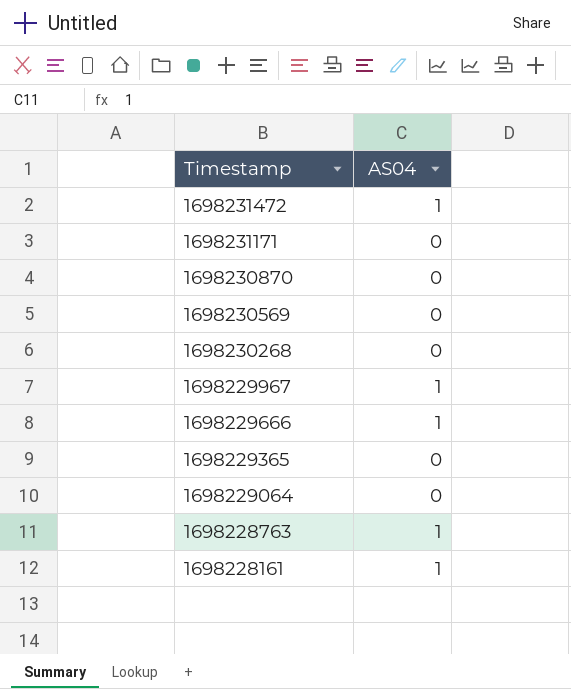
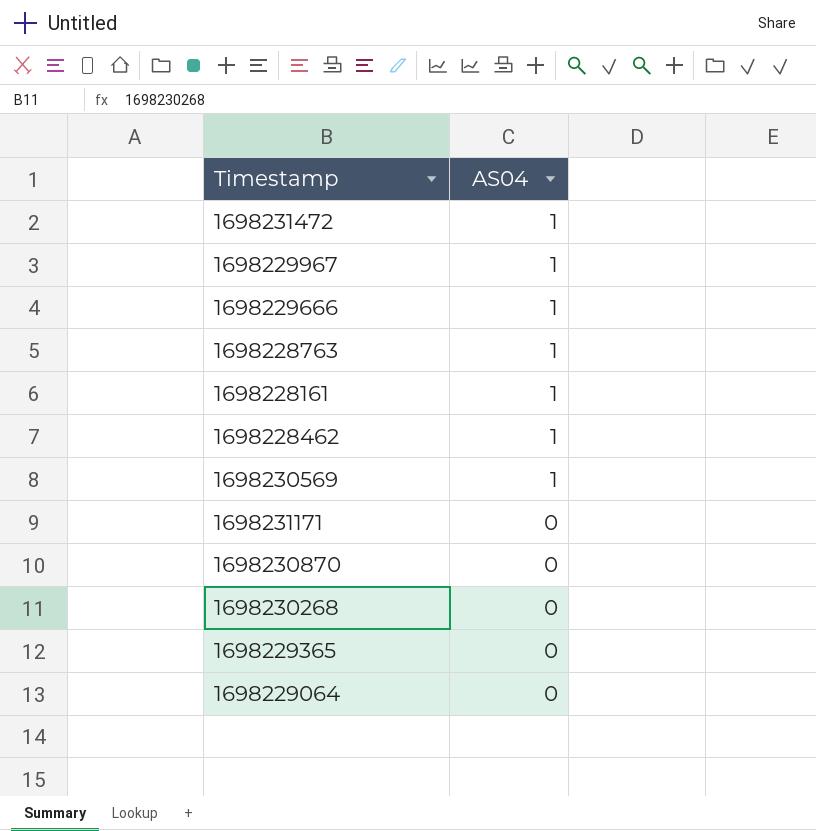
row order: Timestamp descending -> AS04 descending
row 1698228462: none -> 1
1698230569 | AS04: 0 -> 1

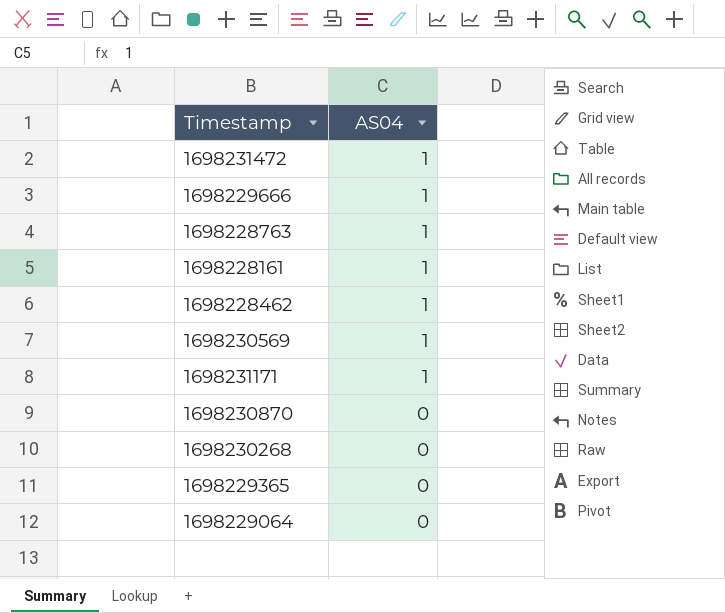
row 1698229967: 1 -> none
1698231171 | AS04: 0 -> 1

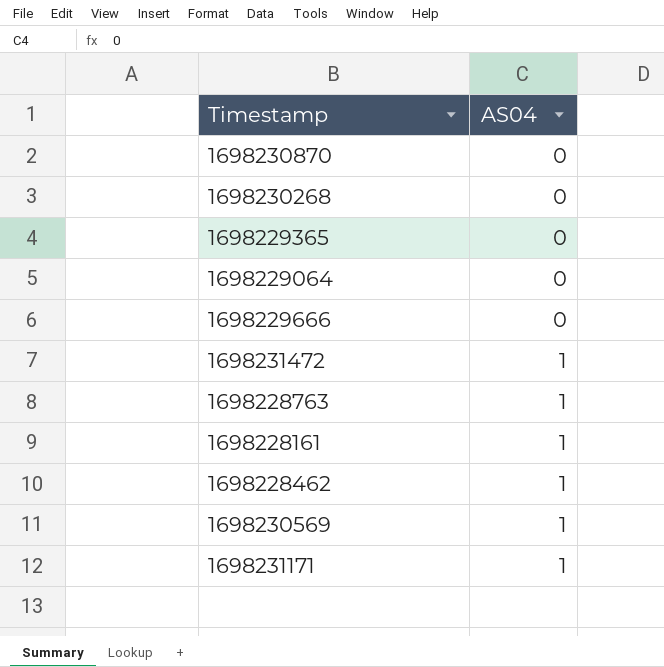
row order: AS04 descending -> AS04 ascending
1698229666 | AS04: 1 -> 0

